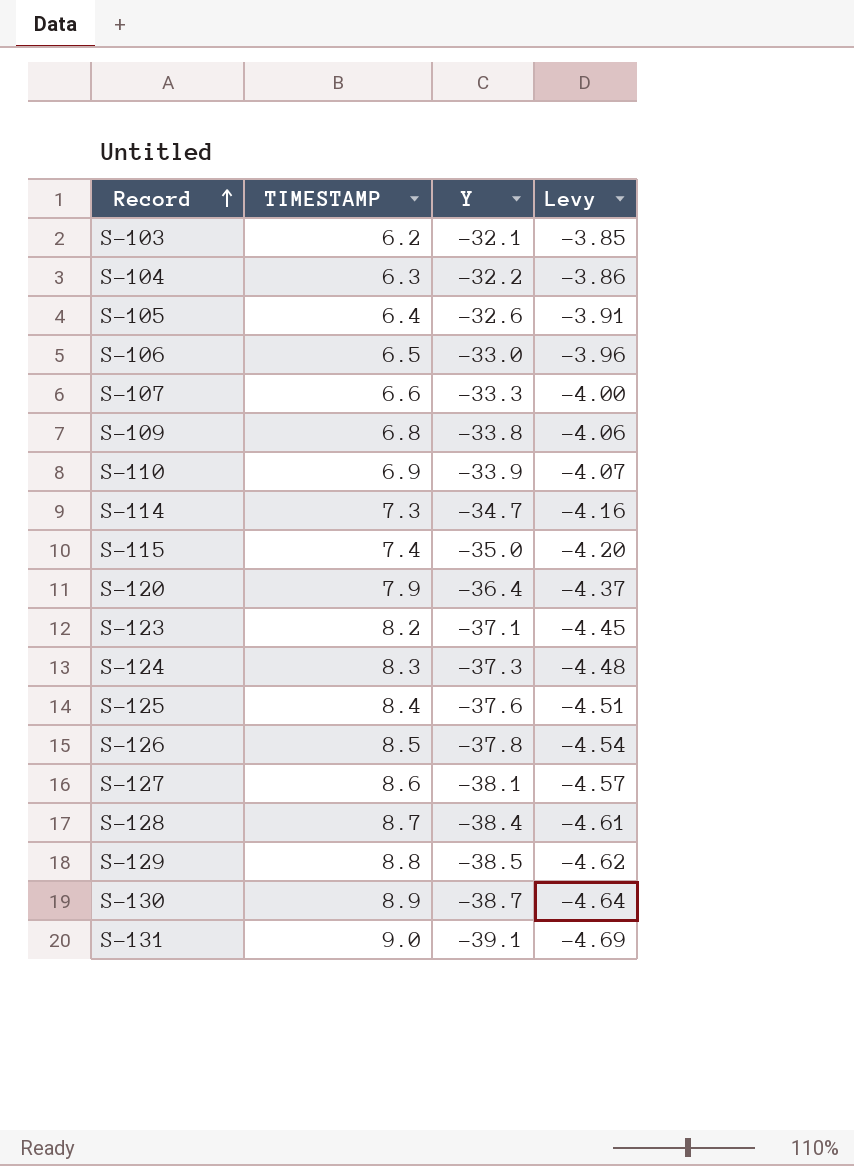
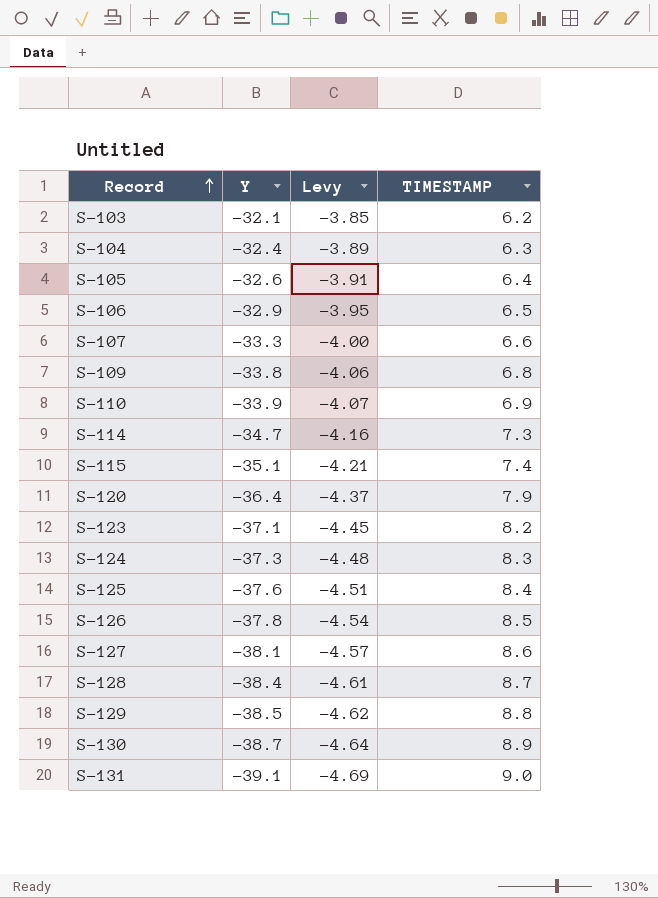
column TIMESTAMP | position: 2 -> 4
S-104 | Y: -32.2 -> -32.4
S-104 | Levy: -3.86 -> -3.89
S-106 | Y: -33.0 -> -32.9
S-106 | Levy: -3.96 -> -3.95
S-115 | Y: -35.0 -> -35.1
S-115 | Levy: -4.20 -> -4.21

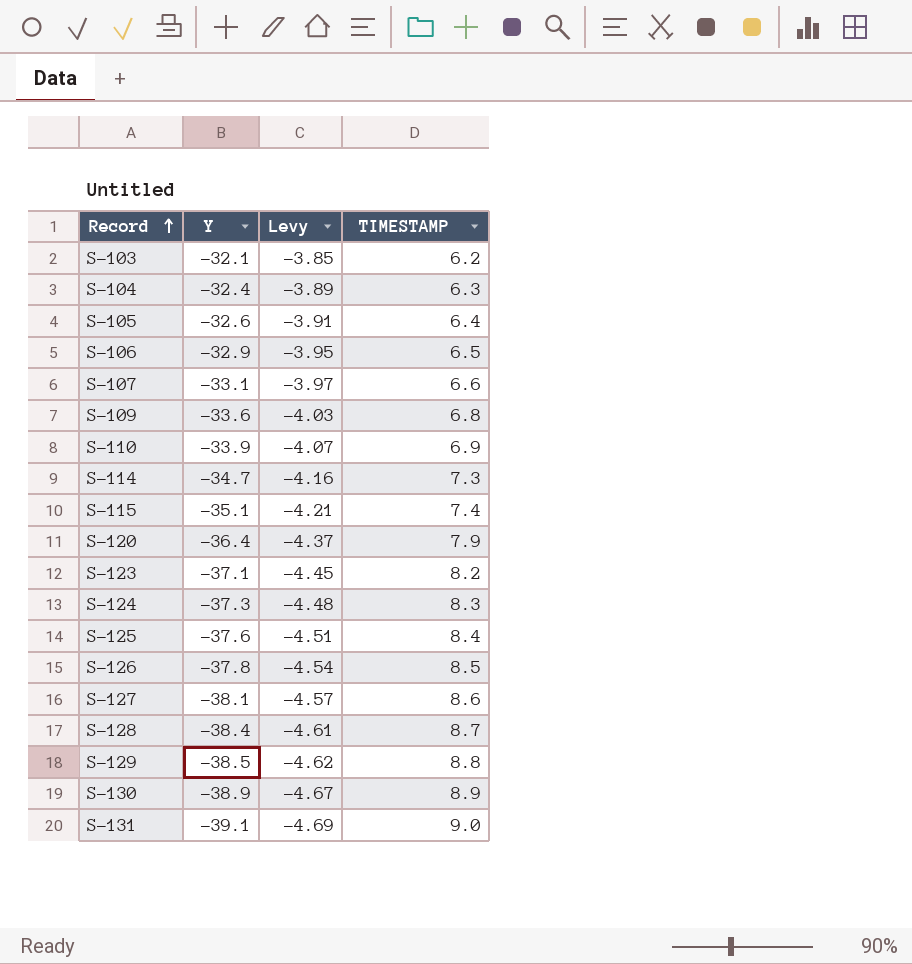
S-107 | Y: -33.3 -> -33.1
S-107 | Levy: -4.00 -> -3.97
S-109 | Y: -33.8 -> -33.6
S-109 | Levy: -4.06 -> -4.03
S-130 | Y: -38.7 -> -38.9
S-130 | Levy: -4.64 -> -4.67

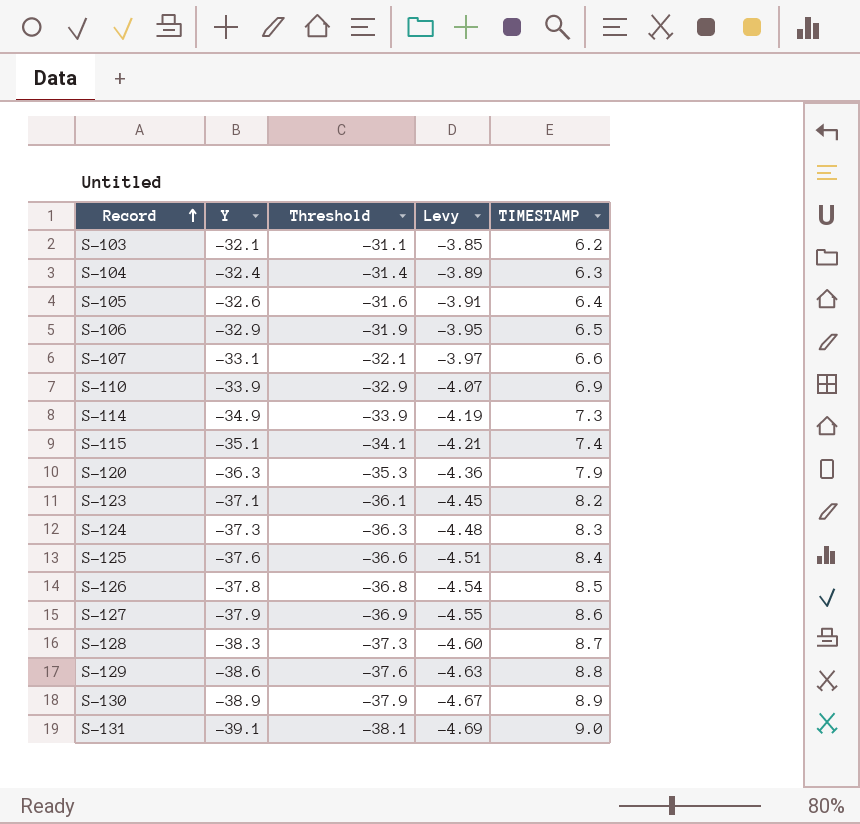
column Threshold | formula: none -> [Y] + 1
row S-109: -33.6 | -4.03 | 6.8 -> none
S-114 | Y: -34.7 -> -34.9
S-114 | Levy: -4.16 -> -4.19
S-120 | Y: -36.4 -> -36.3
S-120 | Levy: -4.37 -> -4.36
S-127 | Y: -38.1 -> -37.9
S-127 | Levy: -4.57 -> -4.55
S-128 | Y: -38.4 -> -38.3
S-128 | Levy: -4.61 -> -4.60
S-129 | Y: -38.5 -> -38.6
S-129 | Levy: -4.62 -> -4.63

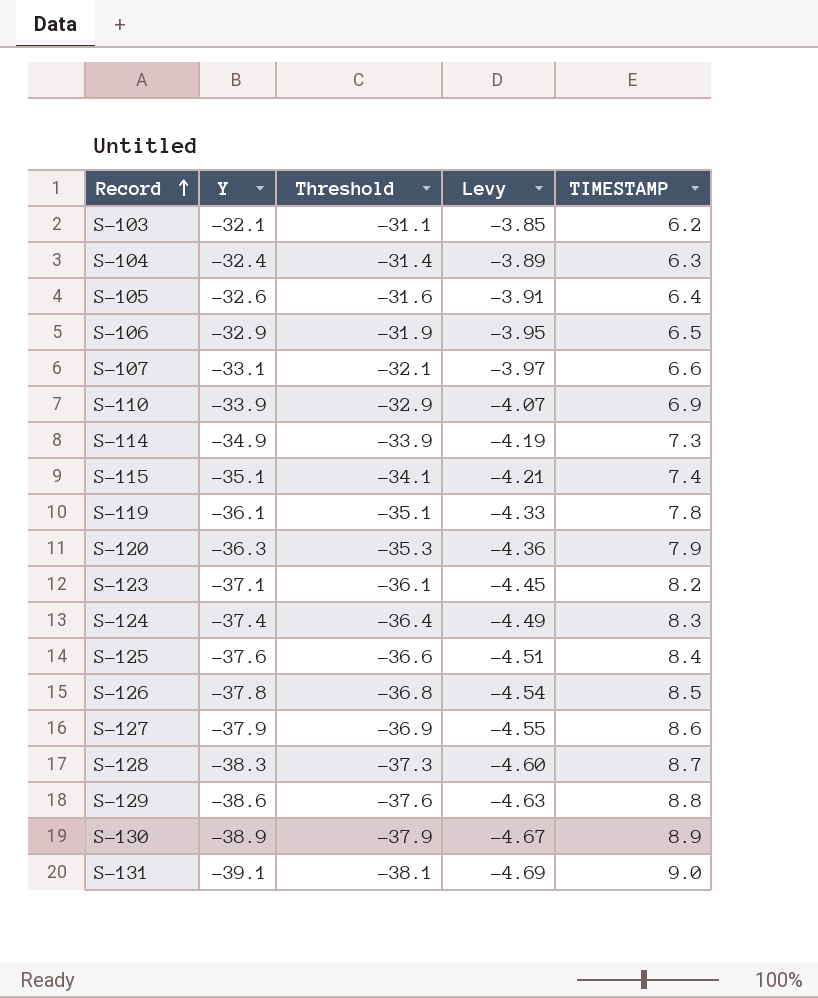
row S-119: none -> -36.1 | -35.1 | -4.33 | 7.8
S-124 | Y: -37.3 -> -37.4
S-124 | Threshold: -36.3 -> -36.4
S-124 | Levy: -4.48 -> -4.49

